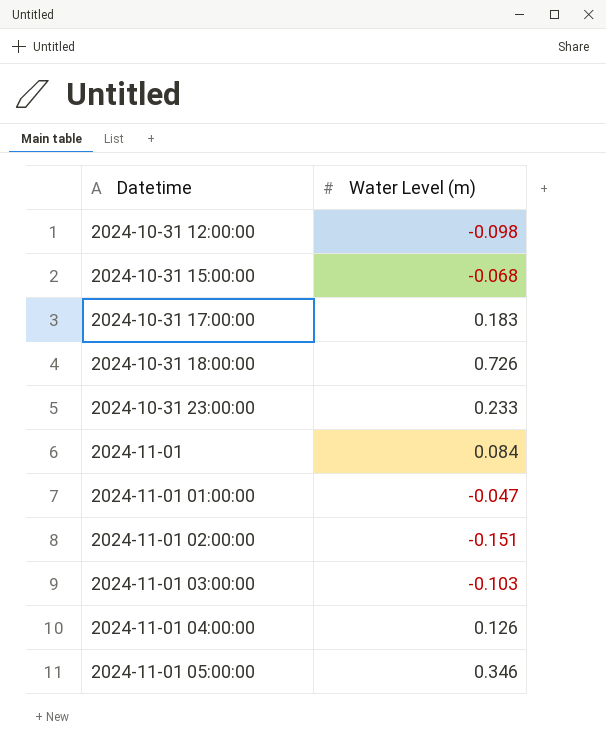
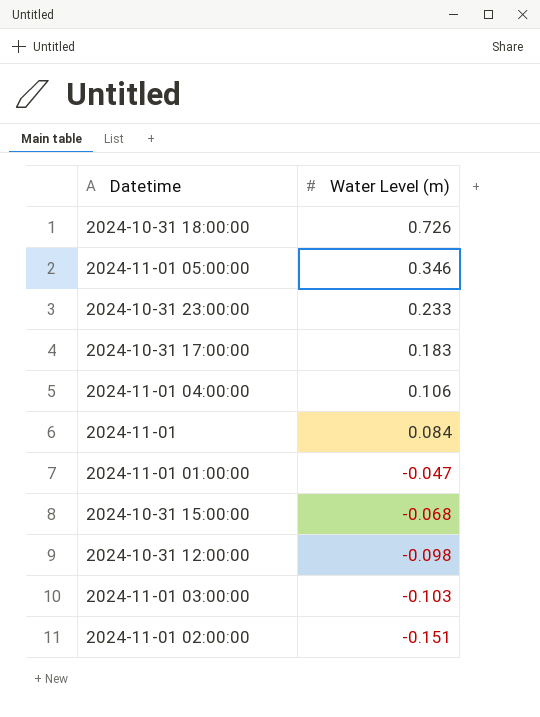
row order: Datetime ascending -> Water Level (m) descending
2024-11-01 04:00:00 | Water Level (m): 0.126 -> 0.106

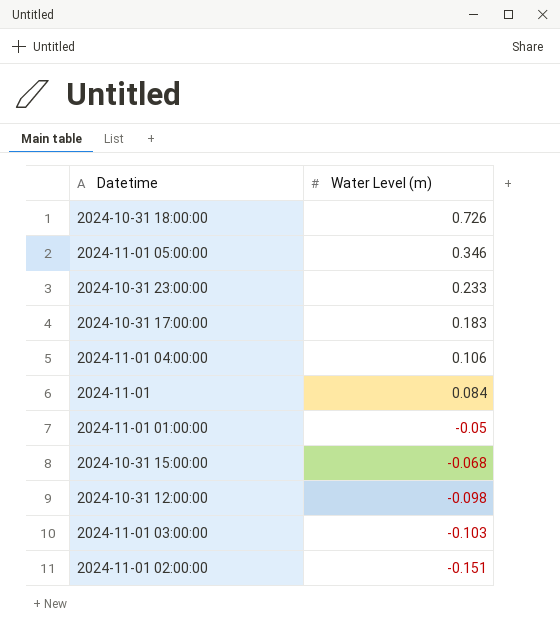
2024-11-01 01:00:00 | Water Level (m): -0.047 -> -0.05

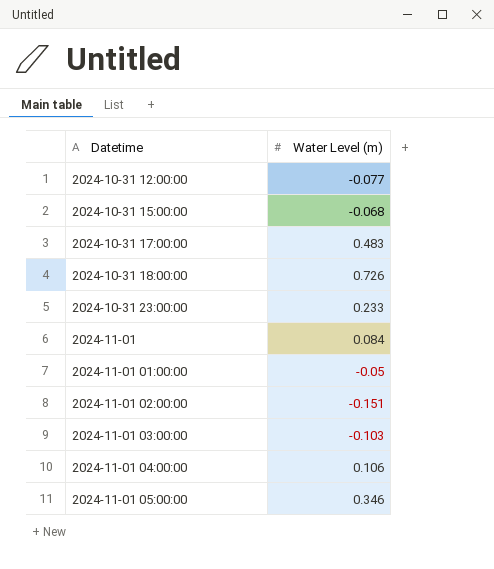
row order: Water Level (m) descending -> Datetime ascending
2024-10-31 12:00:00 | Water Level (m): -0.098 -> -0.077
2024-10-31 17:00:00 | Water Level (m): 0.183 -> 0.483

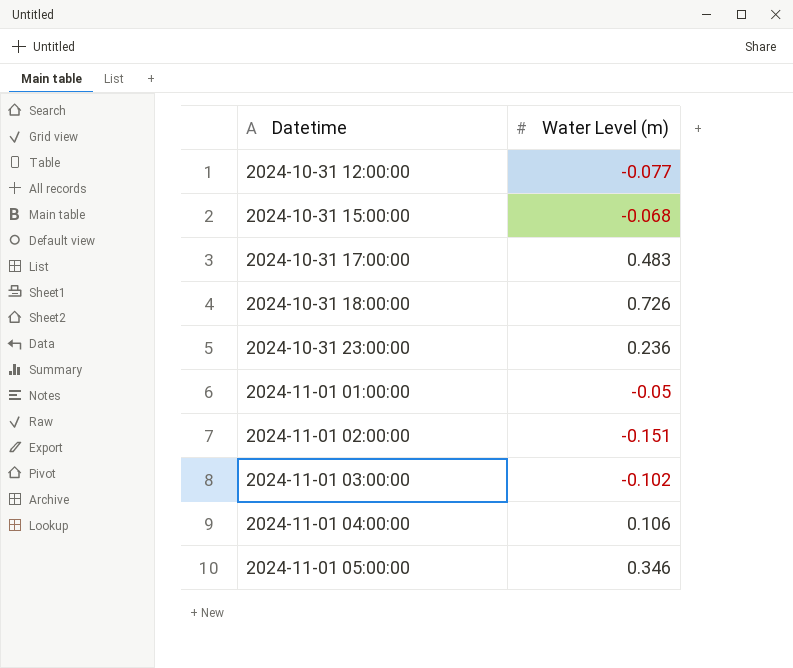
row 2024-11-01: 0.084 -> none
2024-10-31 23:00:00 | Water Level (m): 0.233 -> 0.236
2024-11-01 03:00:00 | Water Level (m): -0.103 -> -0.102

